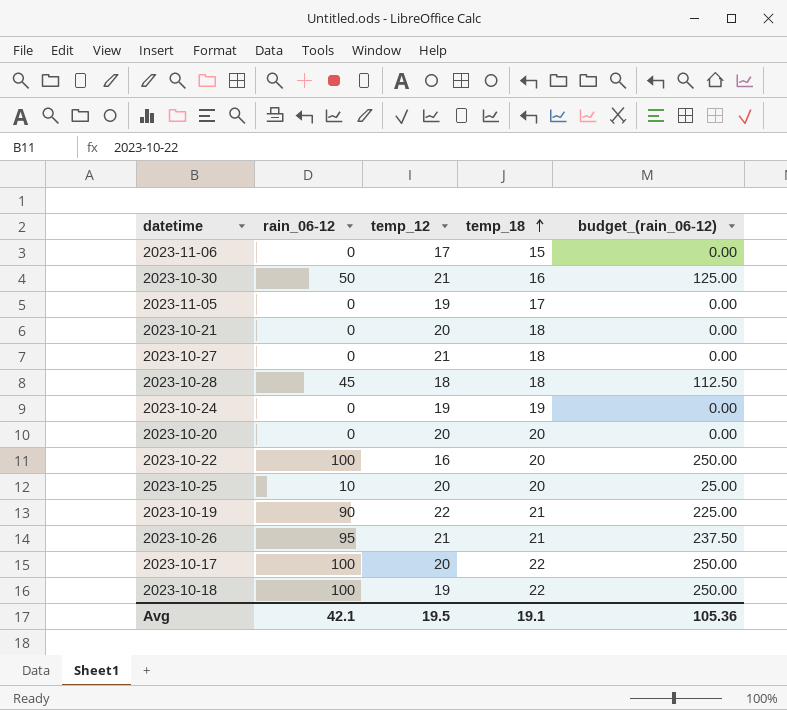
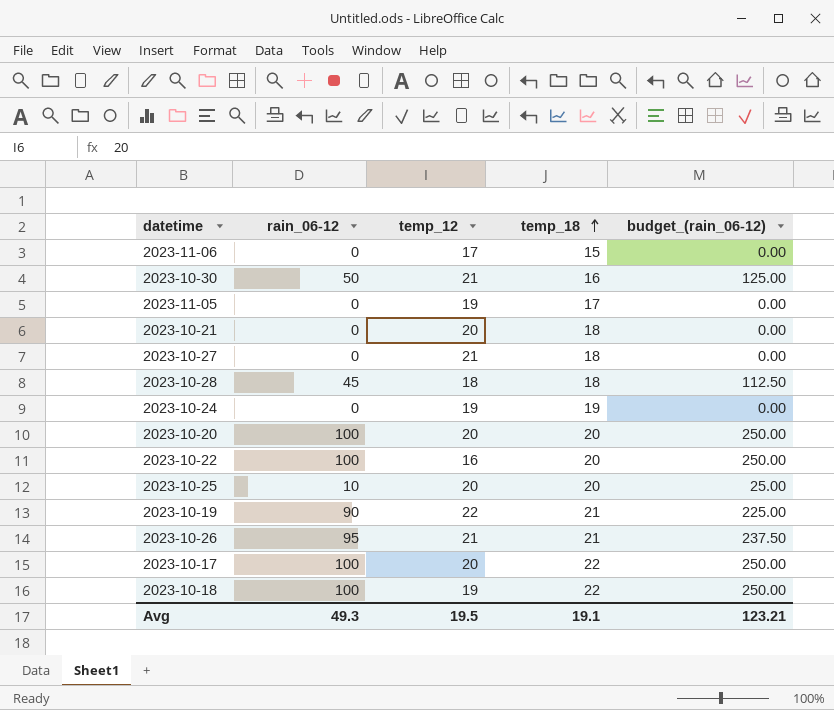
2023-10-20 | rain_06-12: 0 -> 100
2023-10-20 | budget_(rain_06-12): 0.00 -> 250.00
Avg | rain_06-12: 42.1 -> 49.3
Avg | budget_(rain_06-12): 105.36 -> 123.21

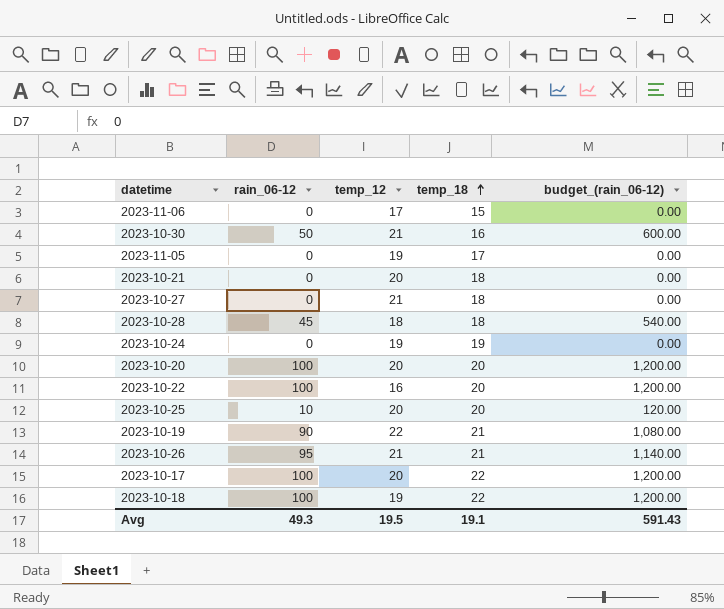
column budget_(rain_06-12) | formula: [rain_06-12] * 2.5 -> [rain_06-12] * 12
Avg | budget_(rain_06-12): 123.21 -> 591.43

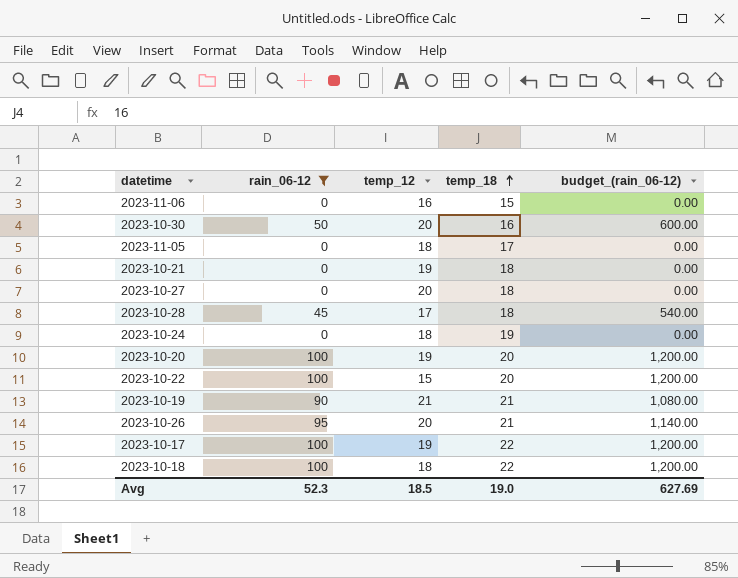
filter: none -> rain_06-12 != 10
2023-11-06 | temp_12: 17 -> 16
2023-10-30 | temp_12: 21 -> 20
2023-11-05 | temp_12: 19 -> 18
2023-10-21 | temp_12: 20 -> 19
2023-10-27 | temp_12: 21 -> 20
2023-10-28 | temp_12: 18 -> 17
2023-10-24 | temp_12: 19 -> 18
2023-10-20 | temp_12: 20 -> 19
2023-10-22 | temp_12: 16 -> 15
2023-10-19 | temp_12: 22 -> 21
2023-10-26 | temp_12: 21 -> 20
2023-10-17 | temp_12: 20 -> 19
2023-10-18 | temp_12: 19 -> 18
Avg | rain_06-12: 49.3 -> 52.3
Avg | temp_12: 19.5 -> 18.5
Avg | temp_18: 19.1 -> 19.0
Avg | budget_(rain_06-12): 591.43 -> 627.69

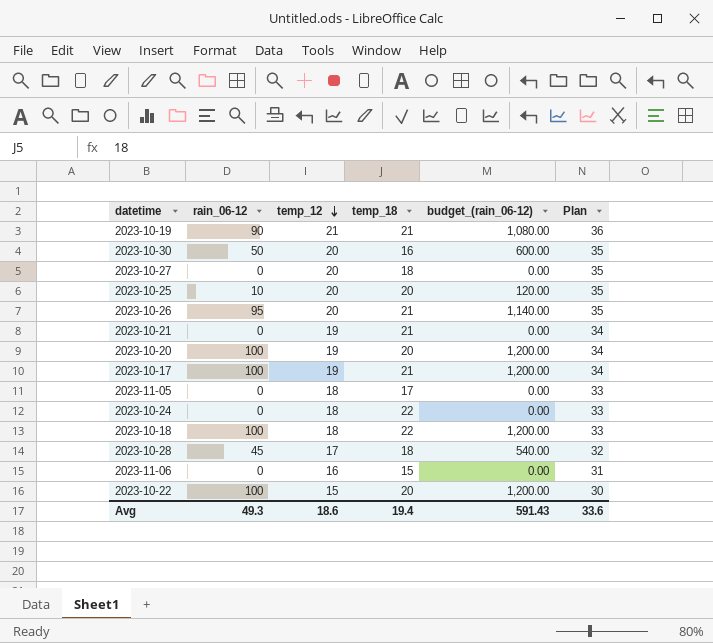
filter: rain_06-12 != 10 -> none
row order: temp_18 ascending -> temp_12 descending
column Plan | formula: none -> [temp_12] + 15
2023-10-21 | temp_18: 18 -> 21
2023-10-17 | temp_18: 22 -> 21
2023-10-24 | temp_18: 19 -> 22
Avg | rain_06-12: 52.3 -> 49.3
Avg | temp_12: 18.5 -> 18.6
Avg | temp_18: 19.0 -> 19.4
Avg | budget_(rain_06-12): 627.69 -> 591.43

